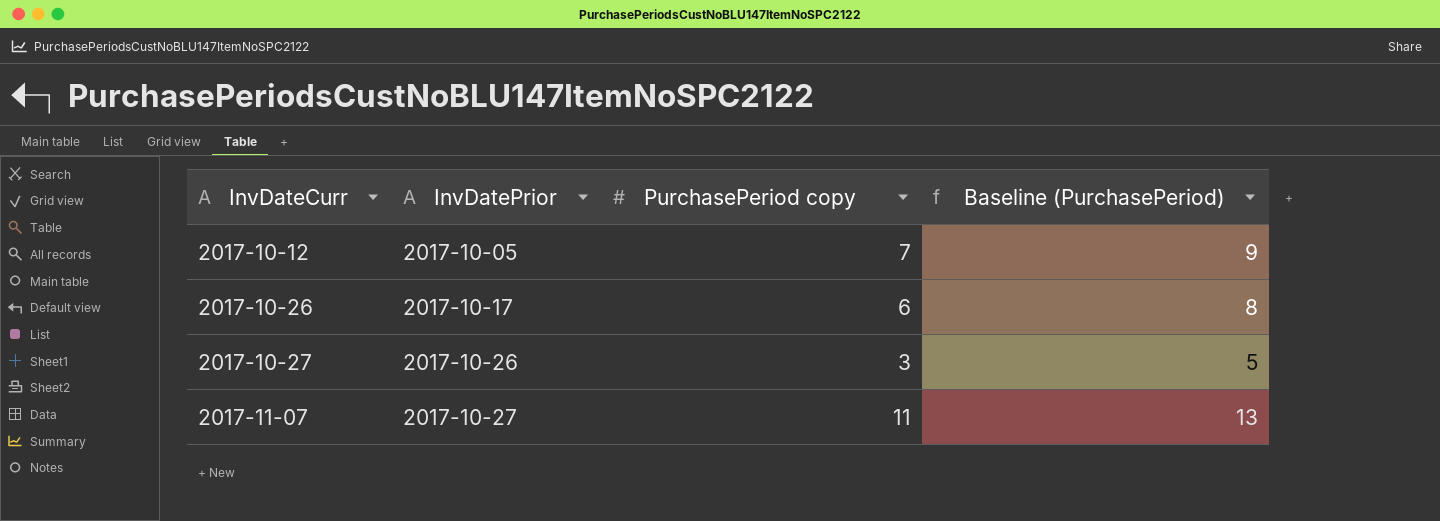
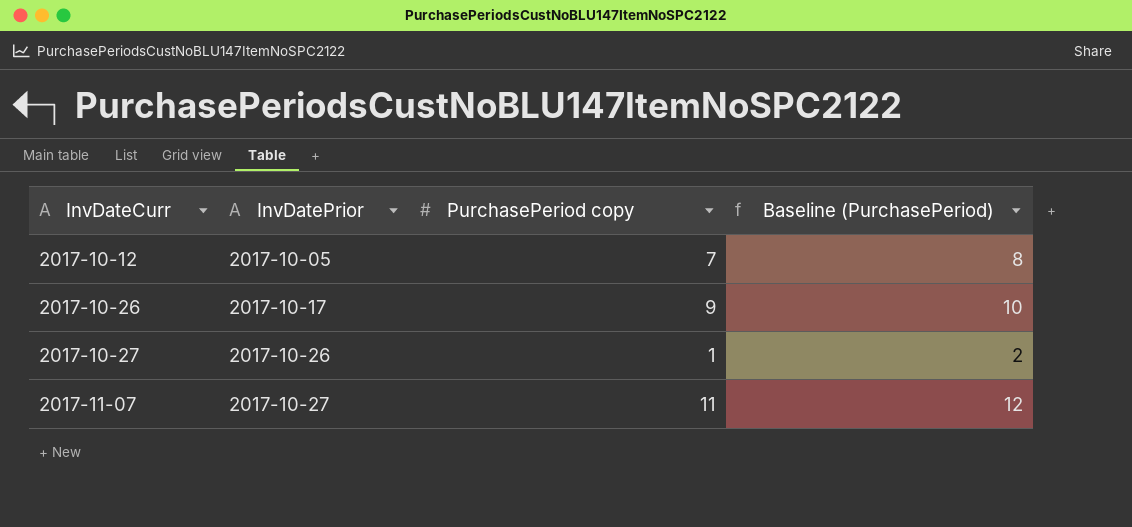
column Baseline (PurchasePeriod) | formula: [PurchasePeriod copy] + 2 -> [PurchasePeriod copy] + 1
2017-10-26 | PurchasePeriod copy: 6 -> 9
2017-10-27 | PurchasePeriod copy: 3 -> 1

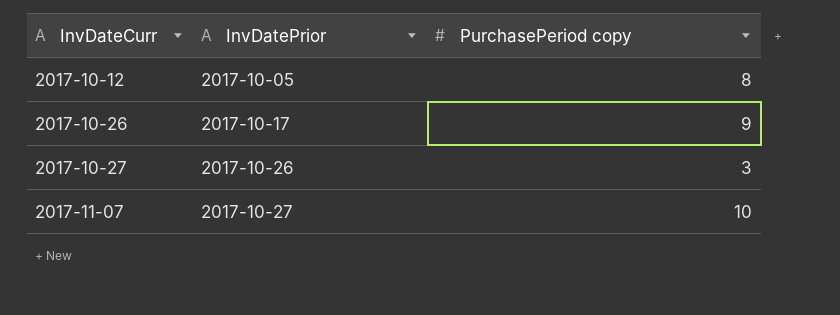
column Baseline (PurchasePeriod) | formula: [PurchasePeriod copy] + 1 -> none
2017-10-12 | PurchasePeriod copy: 7 -> 8
2017-10-27 | PurchasePeriod copy: 1 -> 3
2017-11-07 | PurchasePeriod copy: 11 -> 10

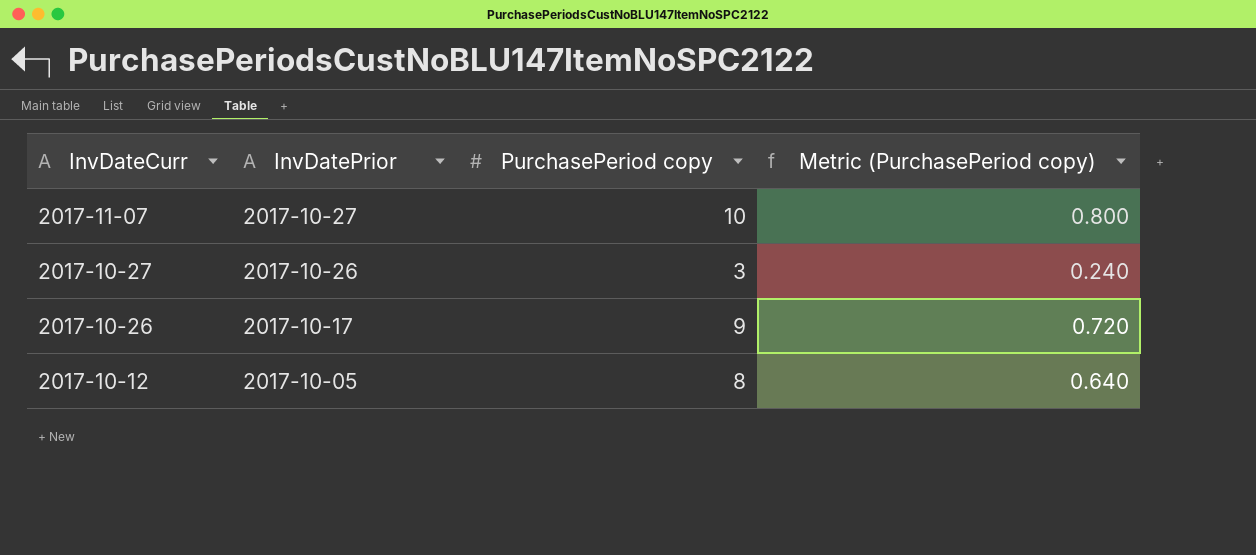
row order: InvDateCurr ascending -> InvDateCurr descending
column Metric (PurchasePeriod copy) | formula: none -> [PurchasePeriod copy] * 0.08

